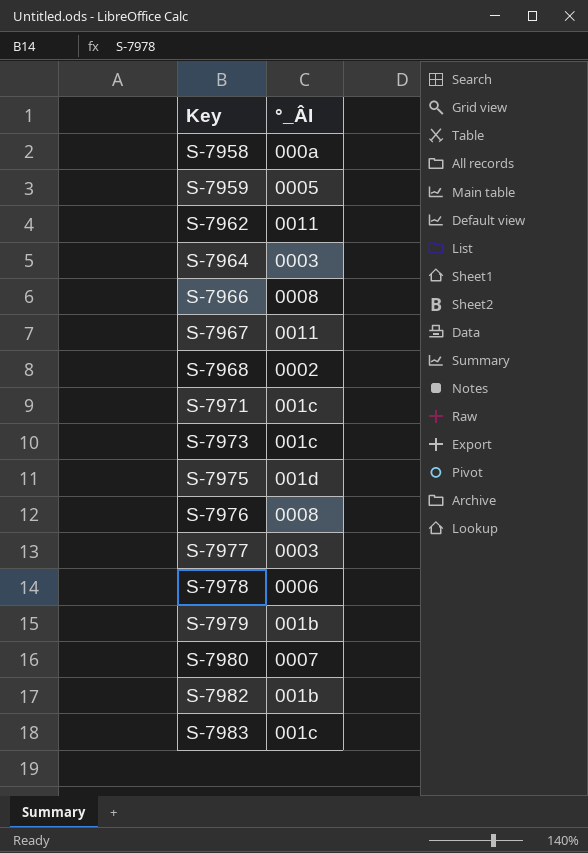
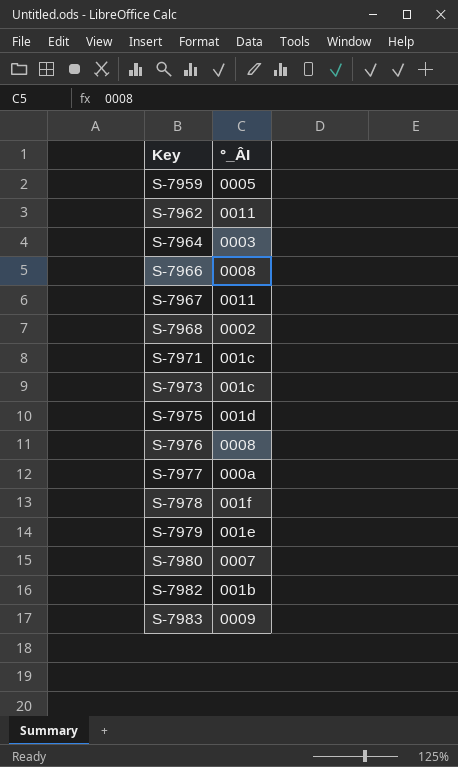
row S-7958: 000a -> none
S-7977 | °_ÂI: 0003 -> 000a
S-7978 | °_ÂI: 0006 -> 001f
S-7979 | °_ÂI: 001b -> 001e
S-7983 | °_ÂI: 001c -> 0009

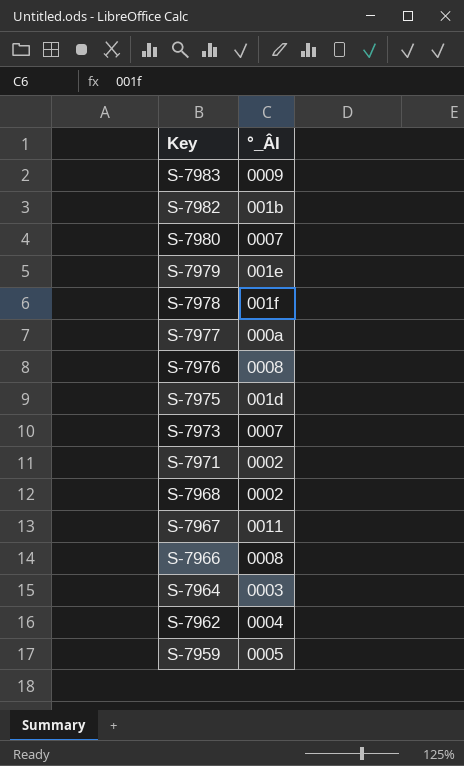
row order: Key ascending -> Key descending
S-7973 | °_ÂI: 001c -> 0007
S-7971 | °_ÂI: 001c -> 0002
S-7962 | °_ÂI: 0011 -> 0004

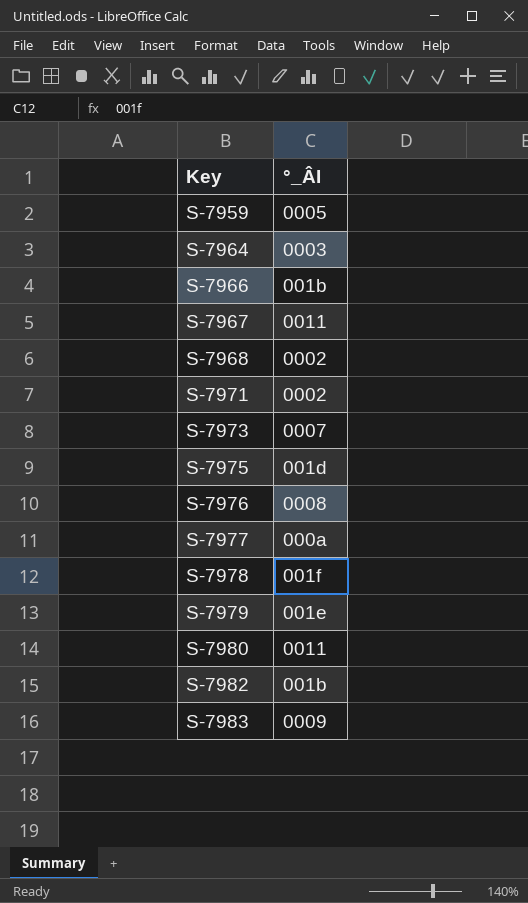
row order: Key descending -> Key ascending
row S-7962: 0004 -> none
S-7966 | °_ÂI: 0008 -> 001b
S-7980 | °_ÂI: 0007 -> 0011

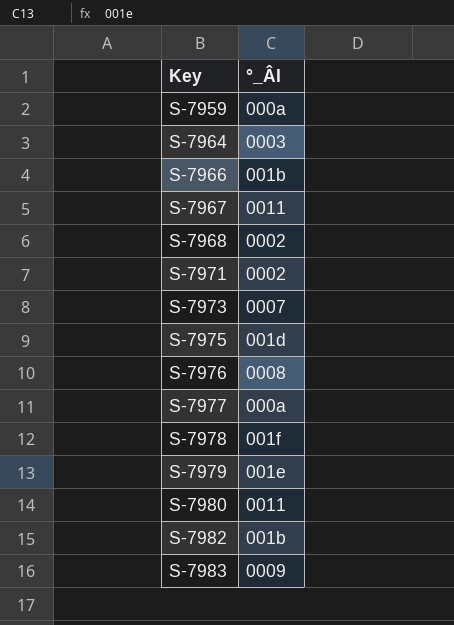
S-7959 | °_ÂI: 0005 -> 000a

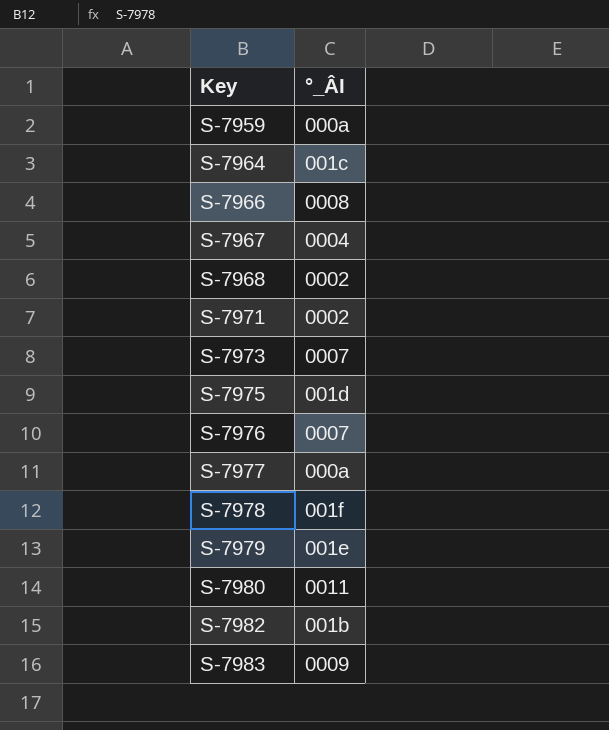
S-7964 | °_ÂI: 0003 -> 001c
S-7966 | °_ÂI: 001b -> 0008
S-7967 | °_ÂI: 0011 -> 0004
S-7976 | °_ÂI: 0008 -> 0007

